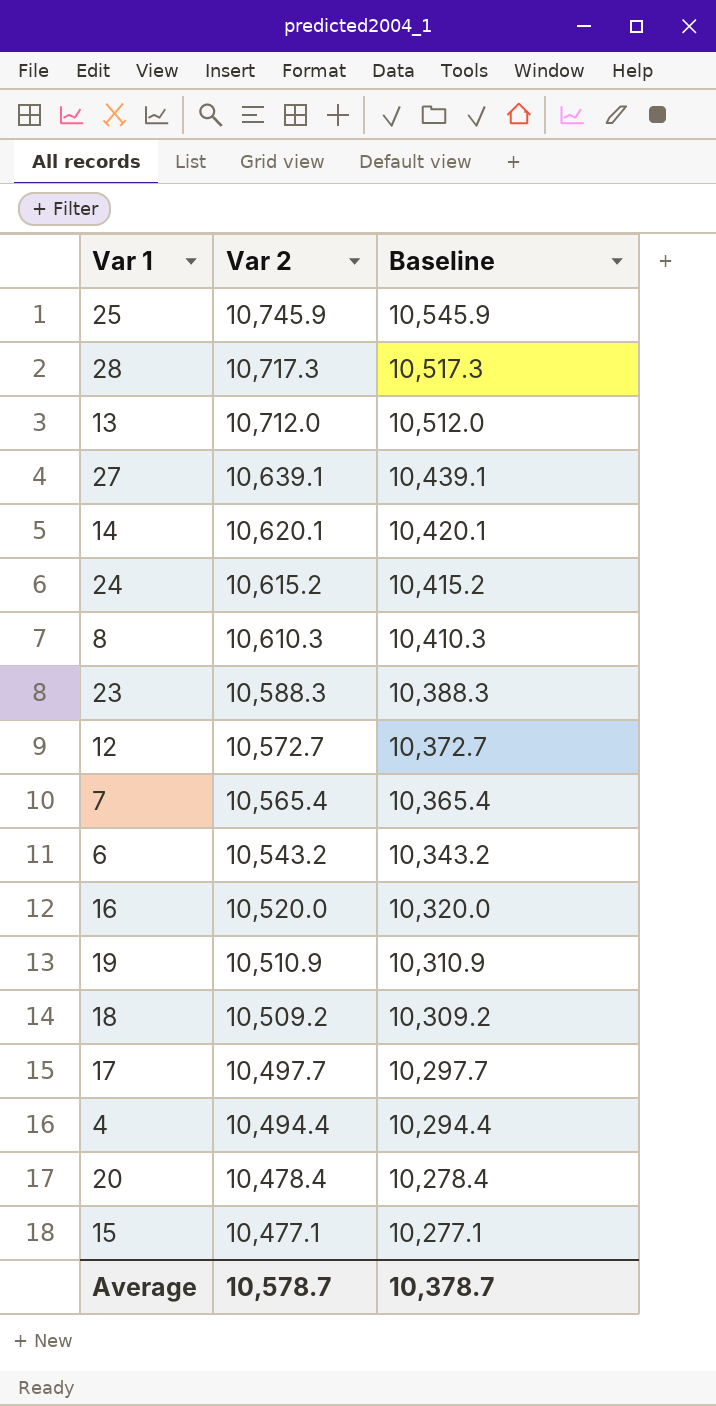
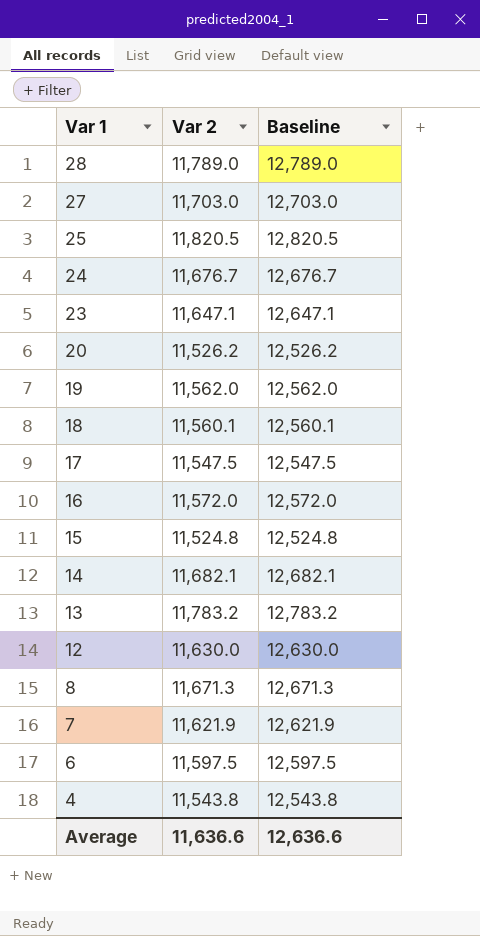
row order: Var 2 descending -> Var 1 descending
column Baseline | formula: [Var 2] - 200 -> [Var 2] + 1000
28 | Var 2: 10,717.3 -> 11,789.0
27 | Var 2: 10,639.1 -> 11,703.0
25 | Var 2: 10,745.9 -> 11,820.5
24 | Var 2: 10,615.2 -> 11,676.7
23 | Var 2: 10,588.3 -> 11,647.1
20 | Var 2: 10,478.4 -> 11,526.2
19 | Var 2: 10,510.9 -> 11,562.0
18 | Var 2: 10,509.2 -> 11,560.1
17 | Var 2: 10,497.7 -> 11,547.5
16 | Var 2: 10,520.0 -> 11,572.0
15 | Var 2: 10,477.1 -> 11,524.8
14 | Var 2: 10,620.1 -> 11,682.1
13 | Var 2: 10,712.0 -> 11,783.2
12 | Var 2: 10,572.7 -> 11,630.0
8 | Var 2: 10,610.3 -> 11,671.3
7 | Var 2: 10,565.4 -> 11,621.9
6 | Var 2: 10,543.2 -> 11,597.5
4 | Var 2: 10,494.4 -> 11,543.8
Average | Var 2: 10,578.7 -> 11,636.6
Average | Baseline: 10,378.7 -> 12,636.6

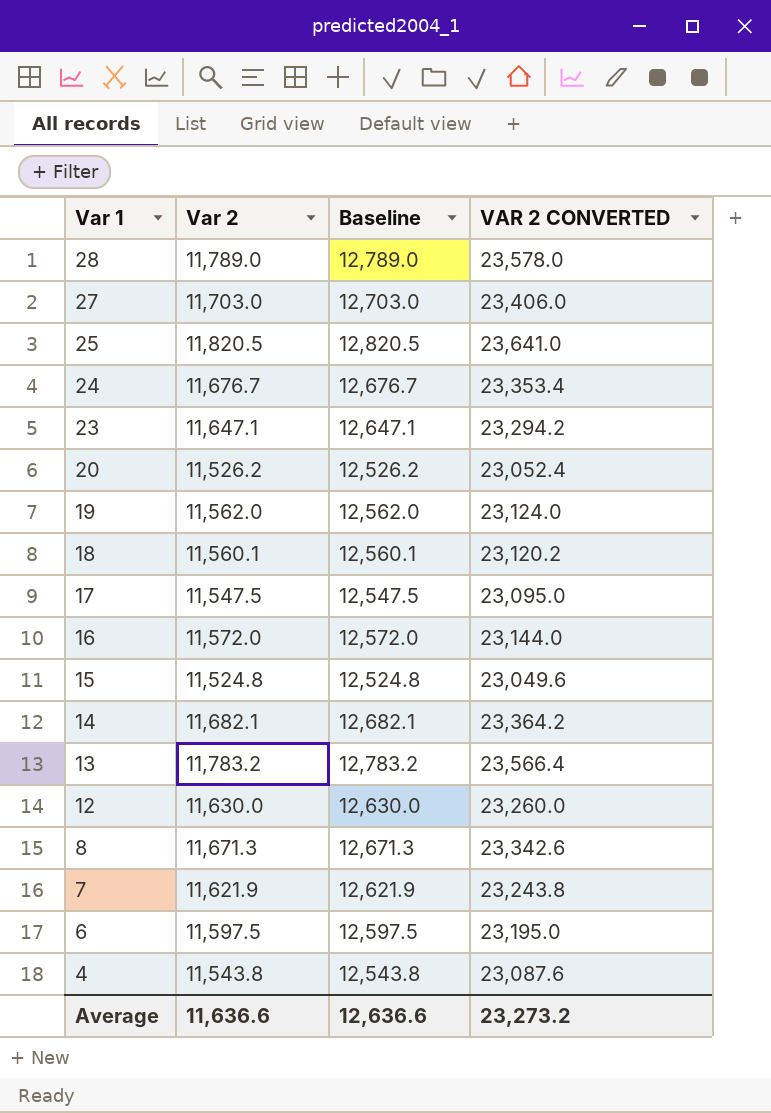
column VAR 2 CONVERTED | formula: none -> [Var 2] * 2

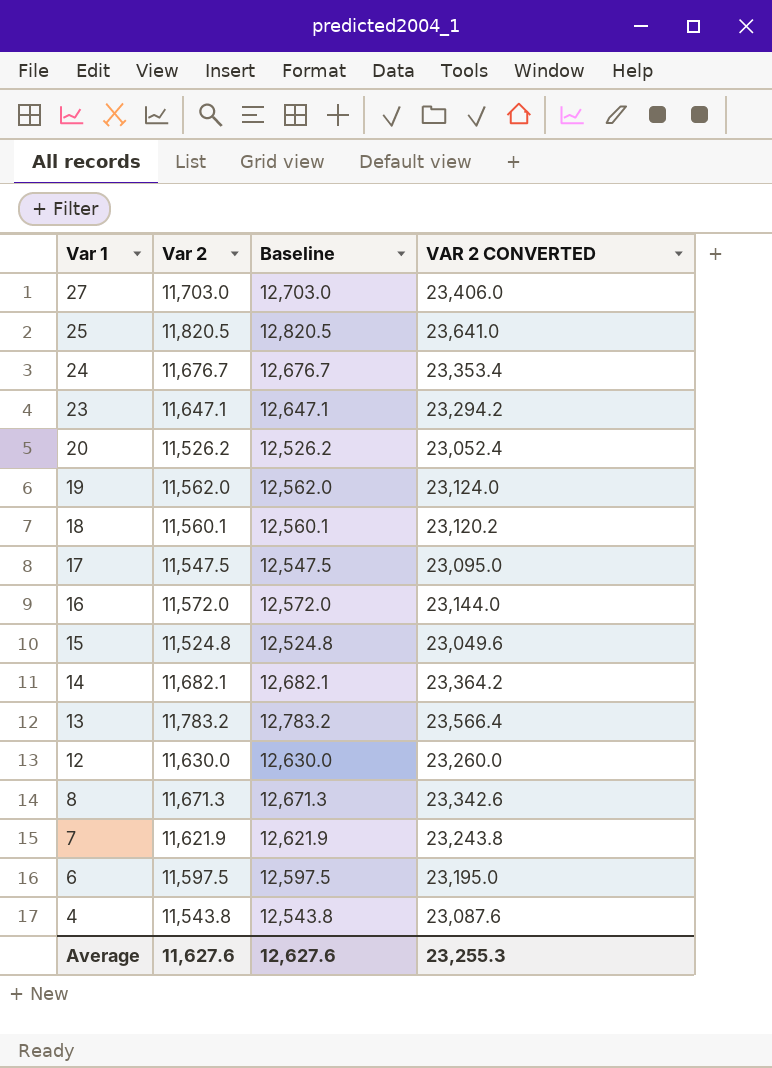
row 28: 11,789.0 | 12,789.0 | 23,578.0 -> none
Average | Var 2: 11,636.6 -> 11,627.6
Average | Baseline: 12,636.6 -> 12,627.6
Average | VAR 2 CONVERTED: 23,273.2 -> 23,255.3

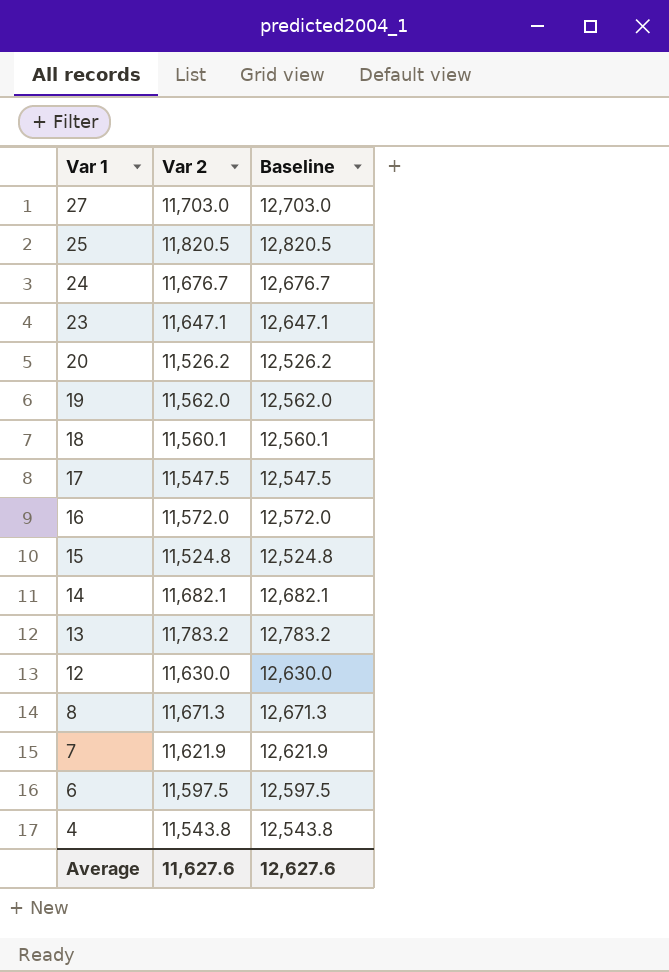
column VAR 2 CONVERTED | formula: [Var 2] * 2 -> none

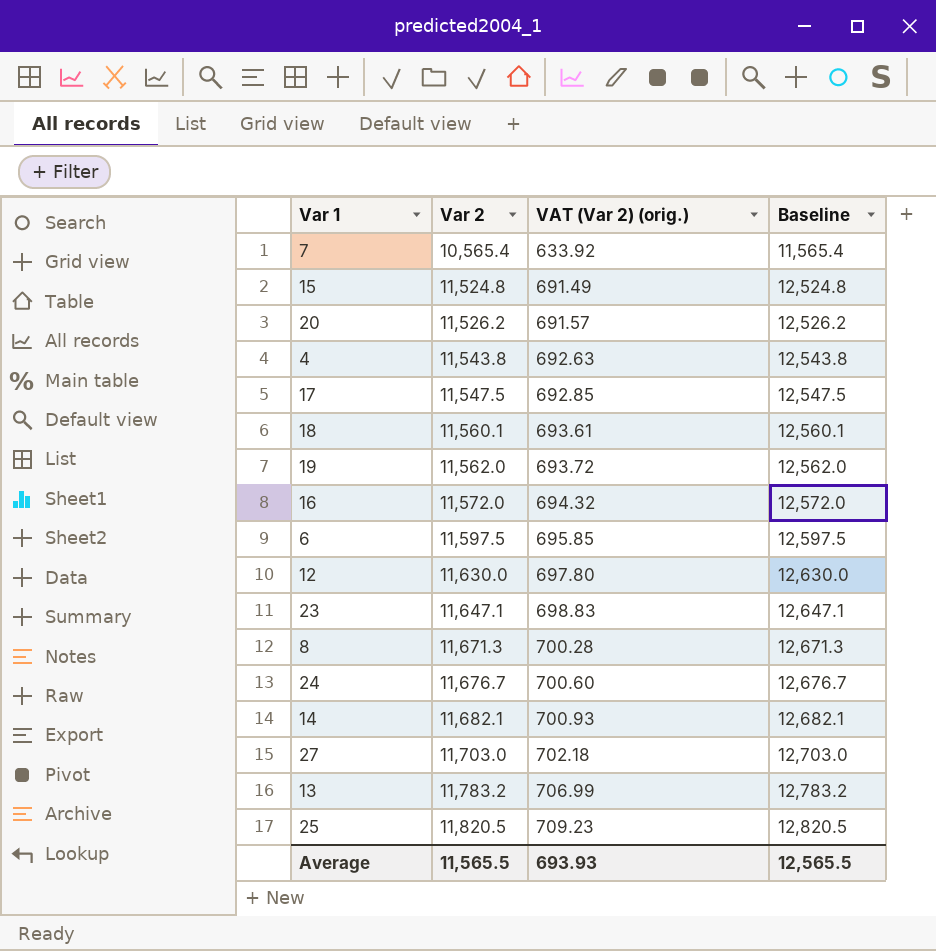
row order: Var 1 descending -> Var 2 ascending
column VAT (Var 2) (orig.) | formula: none -> [Var 2] * 0.06
7 | Var 2: 11,621.9 -> 10,565.4
7 | Baseline: 12,621.9 -> 11,565.4
Average | Var 2: 11,627.6 -> 11,565.5
Average | Baseline: 12,627.6 -> 12,565.5

